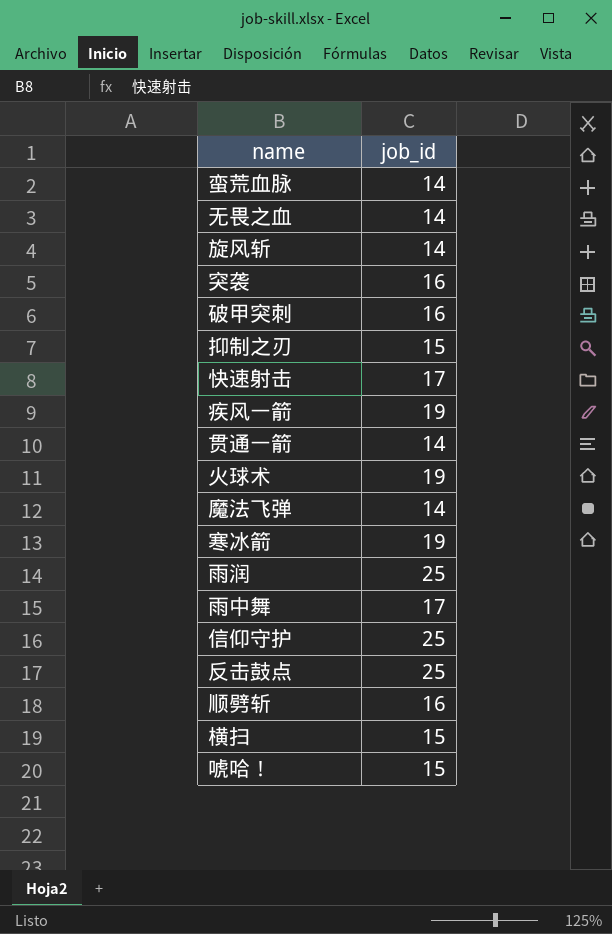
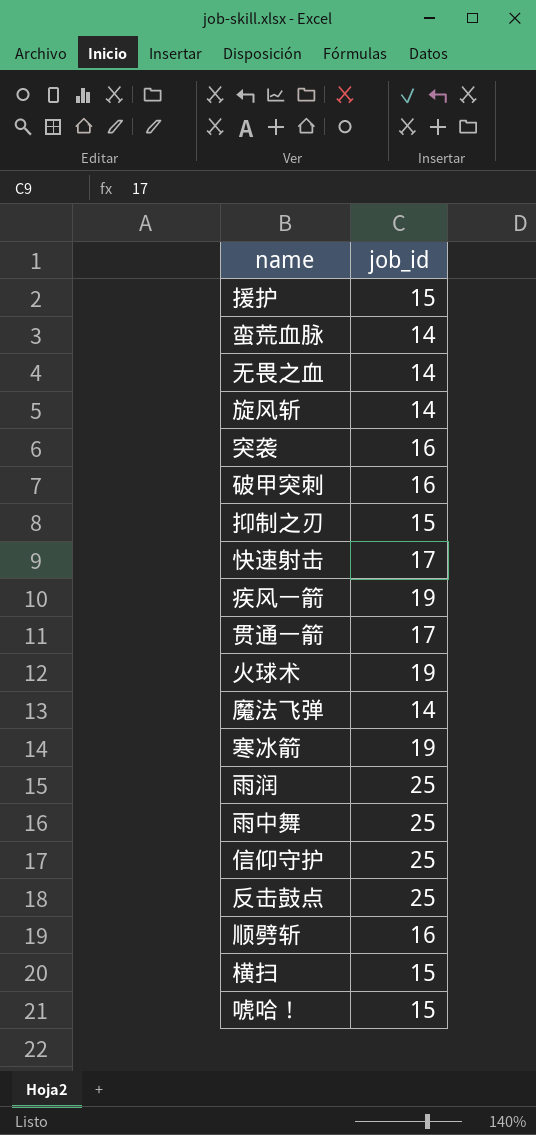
row 援护: none -> 15
贯通一箭 | job_id: 14 -> 17
雨中舞 | job_id: 17 -> 25

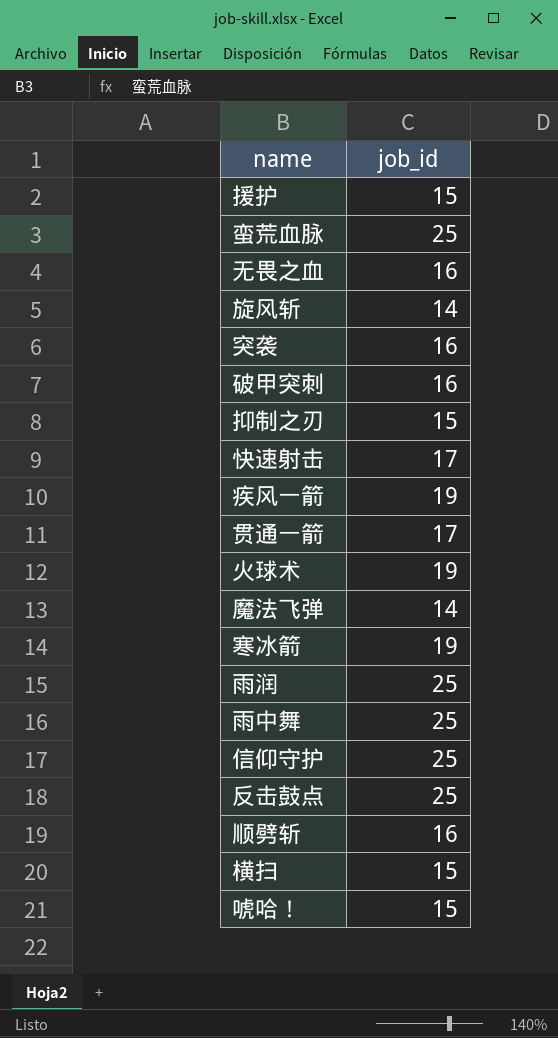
蛮荒血脉 | job_id: 14 -> 25
无畏之血 | job_id: 14 -> 16

